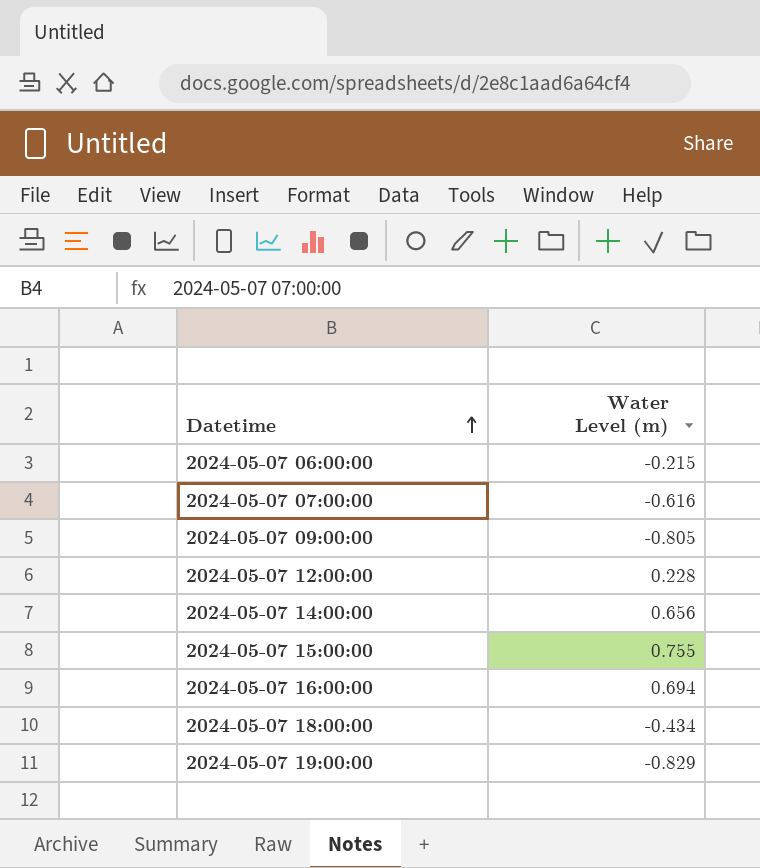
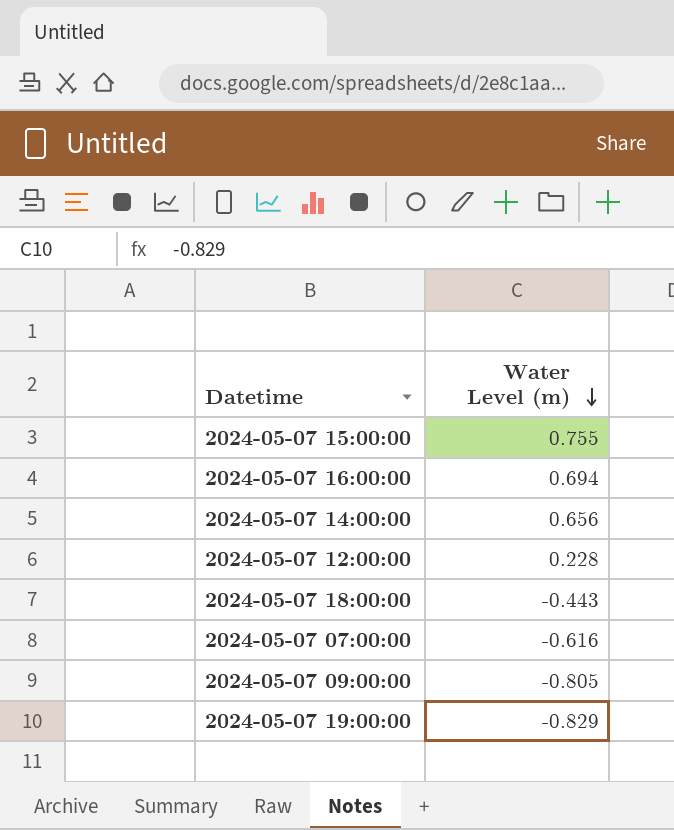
row order: Datetime ascending -> Water Level (m) descending
row 2024-05-07 06:00:00: -0.215 -> none
2024-05-07 18:00:00 | Water Level (m): -0.434 -> -0.443

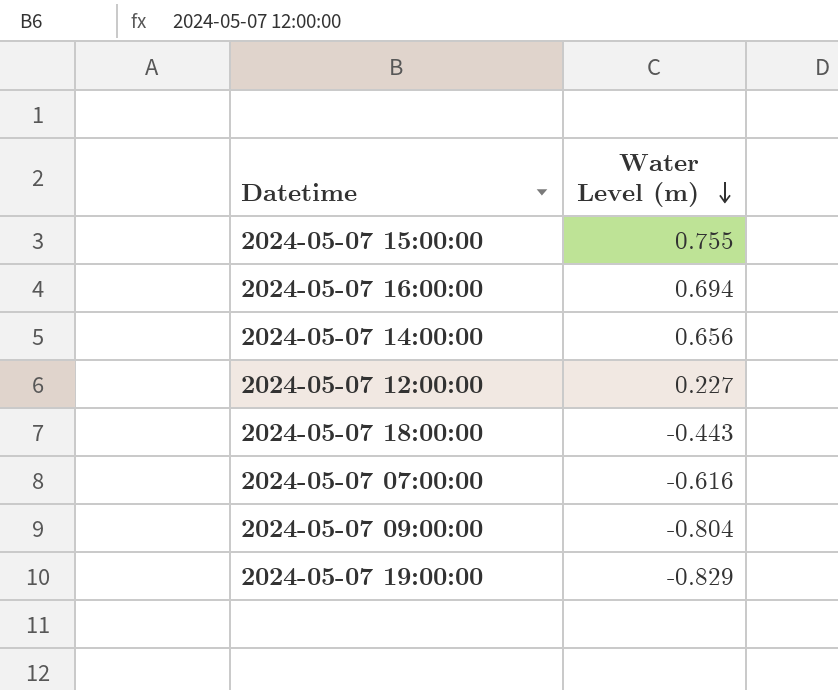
2024-05-07 12:00:00 | Water Level (m): 0.228 -> 0.227
2024-05-07 09:00:00 | Water Level (m): -0.805 -> -0.804

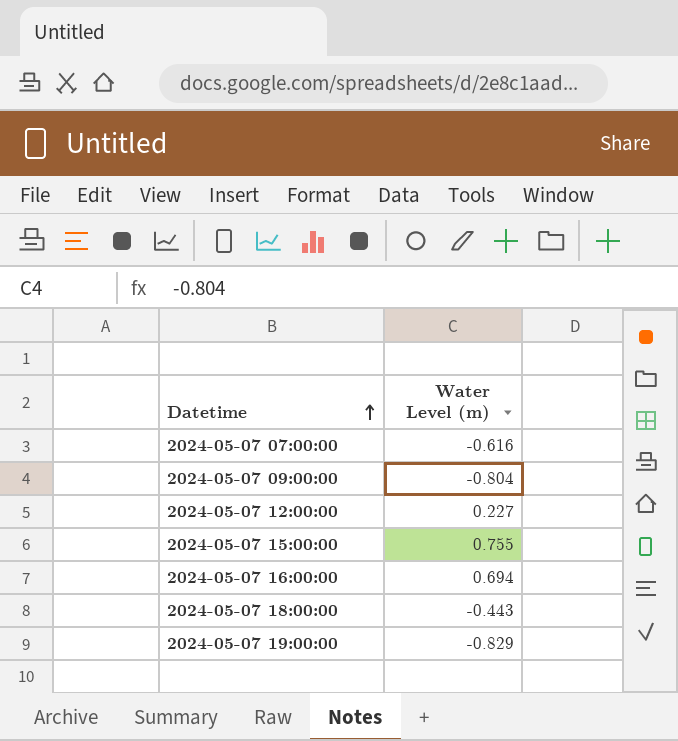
row order: Water Level (m) descending -> Datetime ascending
row 2024-05-07 14:00:00: 0.656 -> none

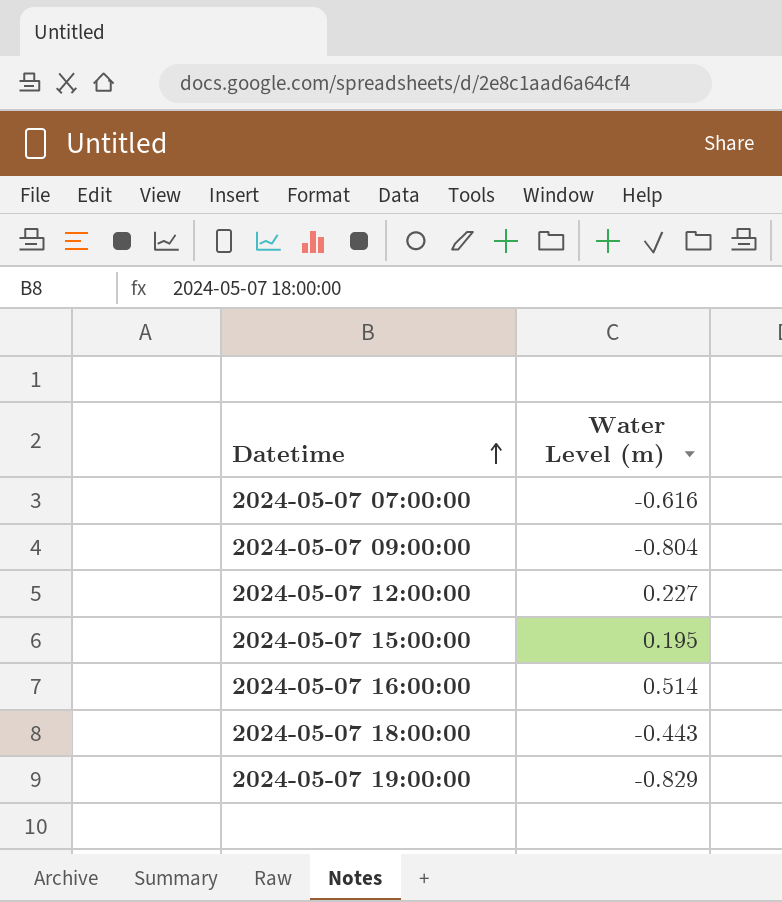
2024-05-07 15:00:00 | Water Level (m): 0.755 -> 0.195
2024-05-07 16:00:00 | Water Level (m): 0.694 -> 0.514

